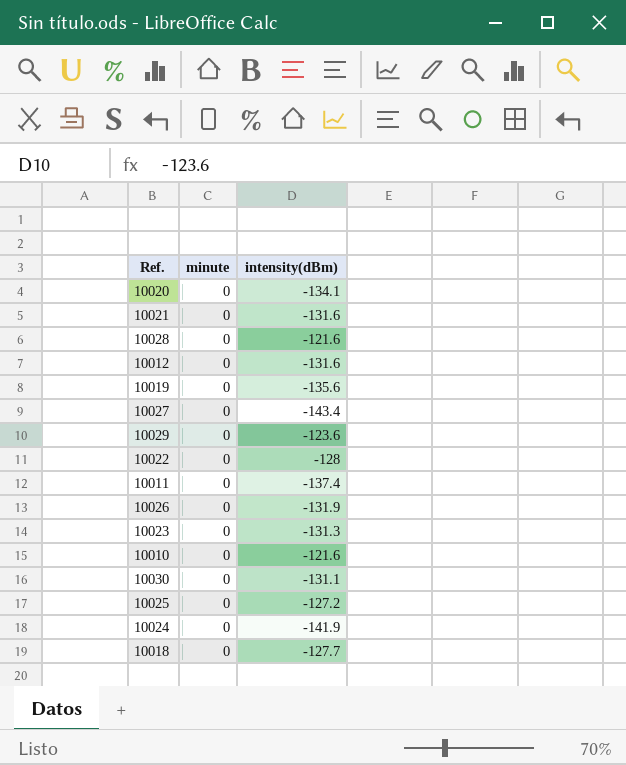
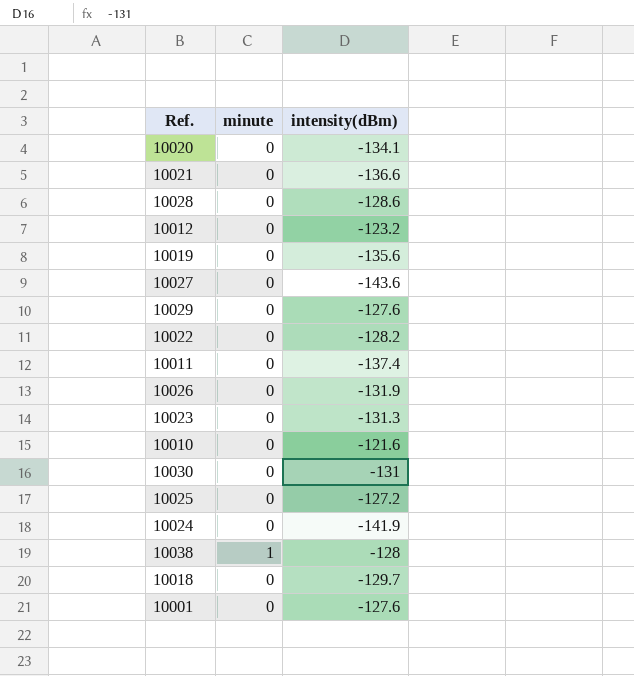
10021 | intensity(dBm): -131.6 -> -136.6
10028 | intensity(dBm): -121.6 -> -128.6
10012 | intensity(dBm): -131.6 -> -123.2
10027 | intensity(dBm): -143.4 -> -143.6
10029 | intensity(dBm): -123.6 -> -127.6
10022 | intensity(dBm): -128 -> -128.2
10030 | intensity(dBm): -131.1 -> -131
row 10038: none -> 1 | -128
10018 | intensity(dBm): -127.7 -> -129.7
row 10001: none -> 0 | -127.6

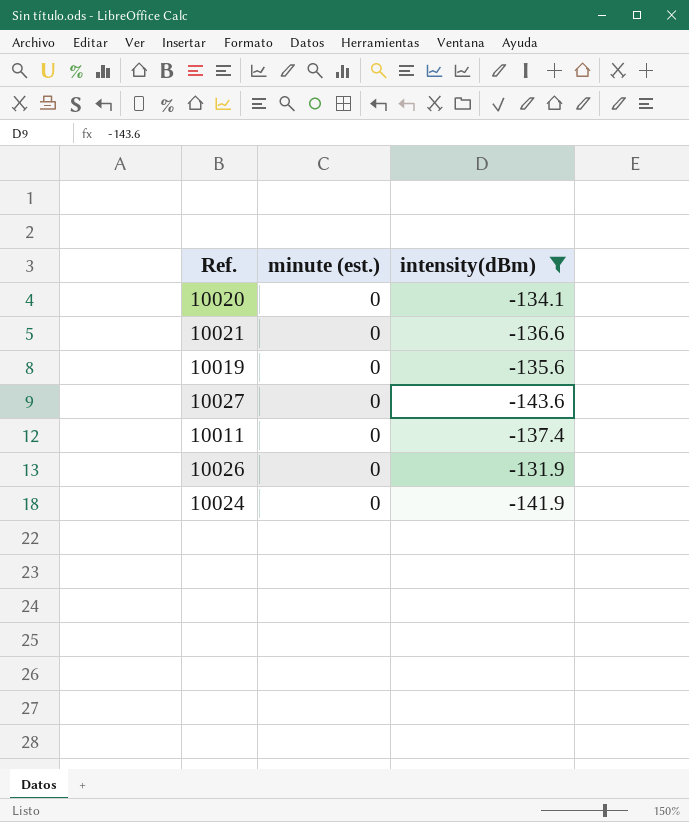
filter: none -> intensity(dBm) <= -131.9
column name: minute -> minute (est.)

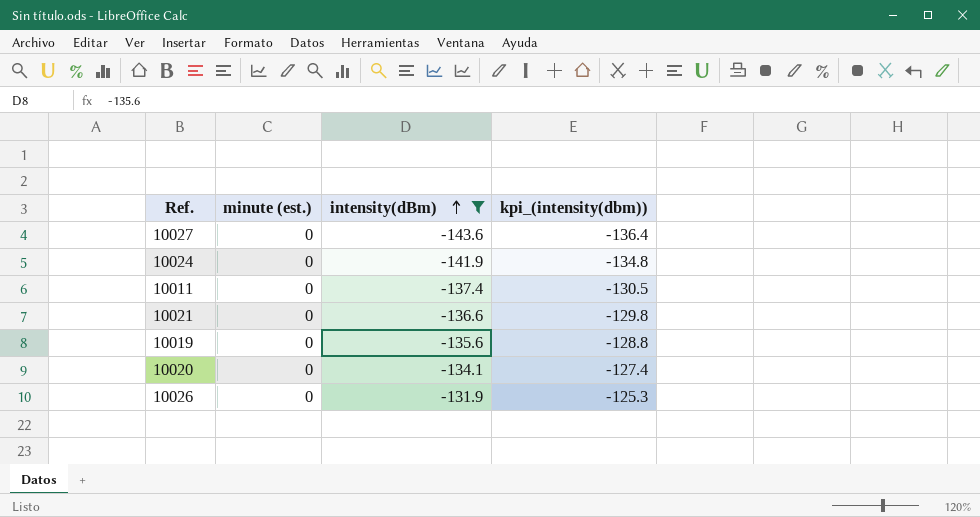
row order: none -> intensity(dBm) ascending
column kpi_(intensity(dbm)) | formula: none -> [intensity(dBm)] * 0.95

